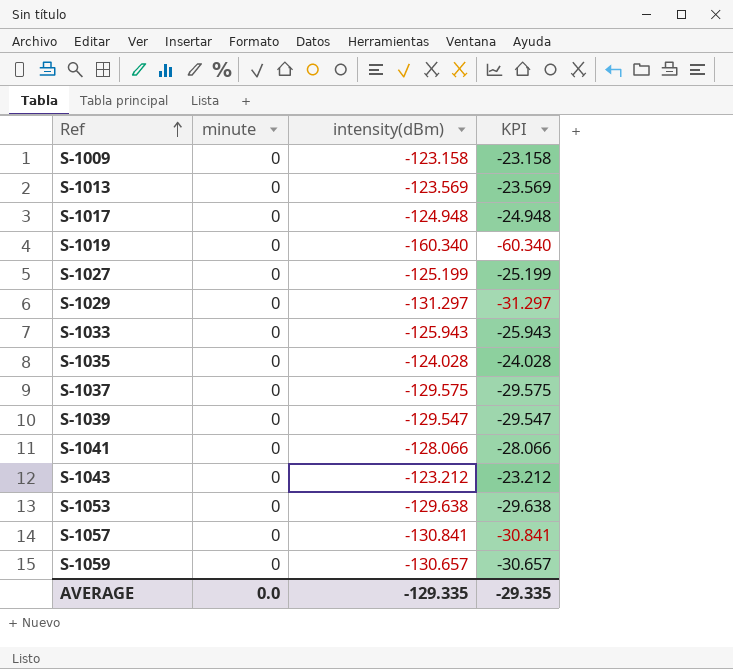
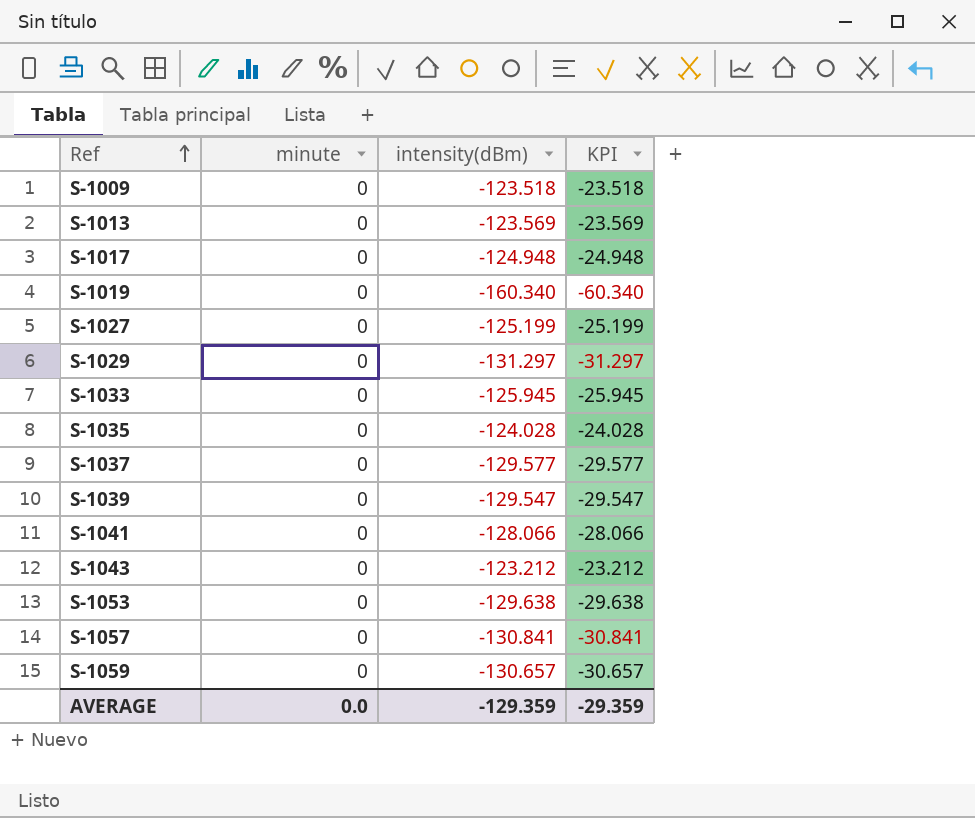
S-1009 | intensity(dBm): -123.158 -> -123.518
S-1009 | KPI: -23.158 -> -23.518
S-1033 | intensity(dBm): -125.943 -> -125.945
S-1033 | KPI: -25.943 -> -25.945
S-1037 | intensity(dBm): -129.575 -> -129.577
S-1037 | KPI: -29.575 -> -29.577
AVERAGE | intensity(dBm): -129.335 -> -129.359
AVERAGE | KPI: -29.335 -> -29.359

